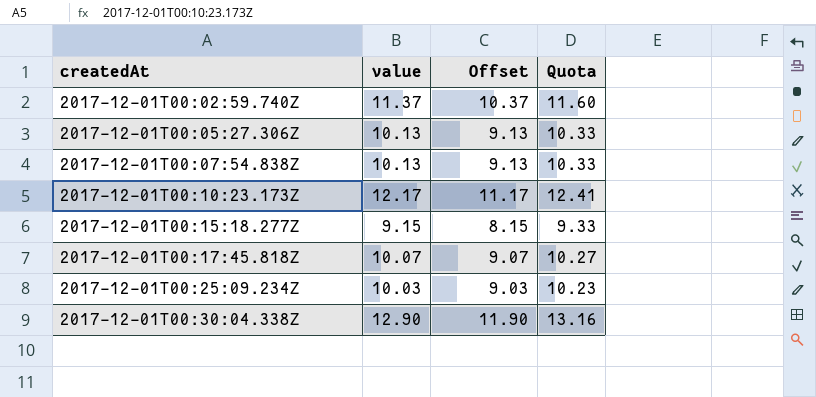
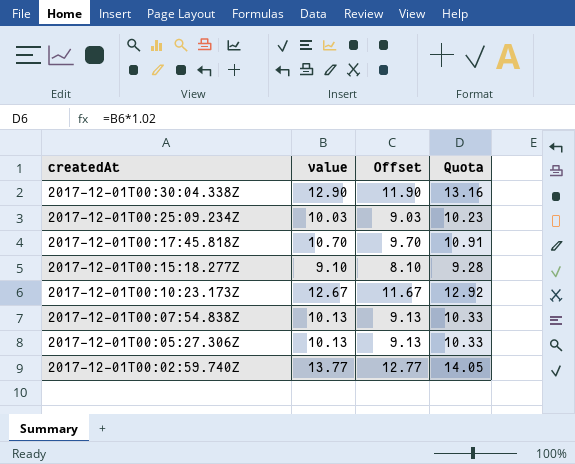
row order: createdAt ascending -> createdAt descending
2017-12-01T00:17:45.818Z | value: 10.07 -> 10.70
2017-12-01T00:17:45.818Z | Offset: 9.07 -> 9.70
2017-12-01T00:17:45.818Z | Quota: 10.27 -> 10.91
2017-12-01T00:15:18.277Z | value: 9.15 -> 9.10
2017-12-01T00:15:18.277Z | Offset: 8.15 -> 8.10
2017-12-01T00:15:18.277Z | Quota: 9.33 -> 9.28
2017-12-01T00:10:23.173Z | value: 12.17 -> 12.67
2017-12-01T00:10:23.173Z | Offset: 11.17 -> 11.67
2017-12-01T00:10:23.173Z | Quota: 12.41 -> 12.92
2017-12-01T00:02:59.740Z | value: 11.37 -> 13.77
2017-12-01T00:02:59.740Z | Offset: 10.37 -> 12.77
2017-12-01T00:02:59.740Z | Quota: 11.60 -> 14.05

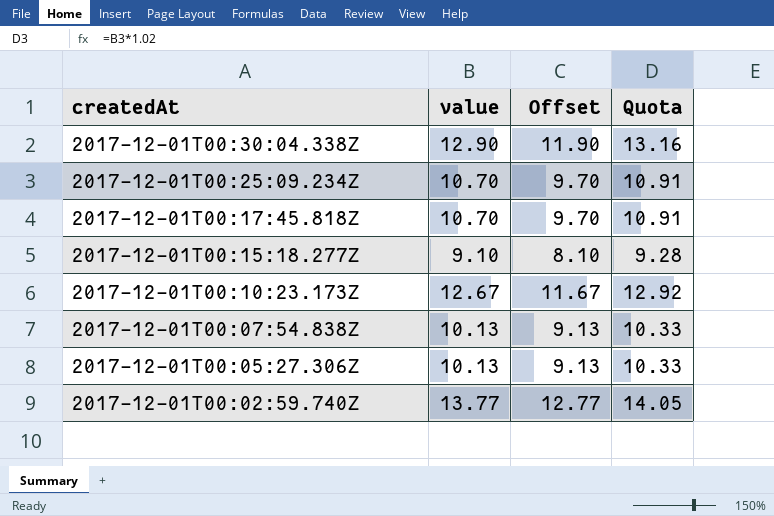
2017-12-01T00:25:09.234Z | value: 10.03 -> 10.70
2017-12-01T00:25:09.234Z | Offset: 9.03 -> 9.70
2017-12-01T00:25:09.234Z | Quota: 10.23 -> 10.91

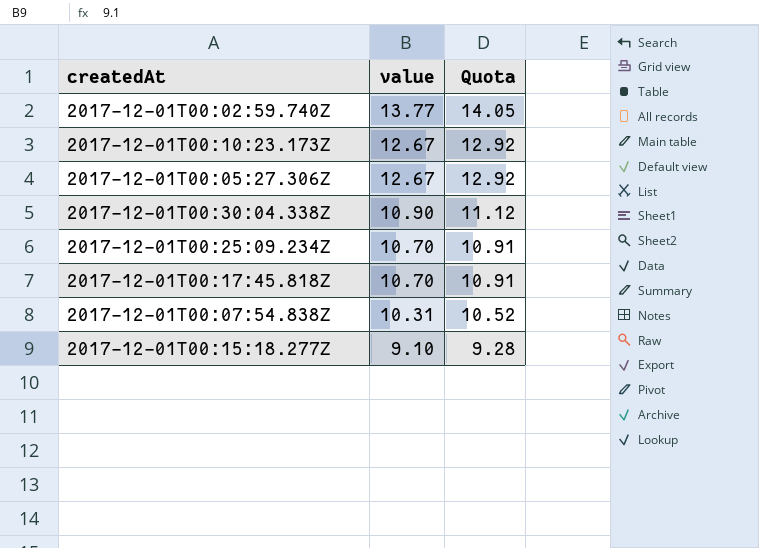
row order: createdAt descending -> value descending
column Offset | formula: [value] - 1 -> none
2017-12-01T00:05:27.306Z | value: 10.13 -> 12.67
2017-12-01T00:05:27.306Z | Quota: 10.33 -> 12.92
2017-12-01T00:30:04.338Z | value: 12.90 -> 10.90
2017-12-01T00:30:04.338Z | Quota: 13.16 -> 11.12
2017-12-01T00:07:54.838Z | value: 10.13 -> 10.31
2017-12-01T00:07:54.838Z | Quota: 10.33 -> 10.52

